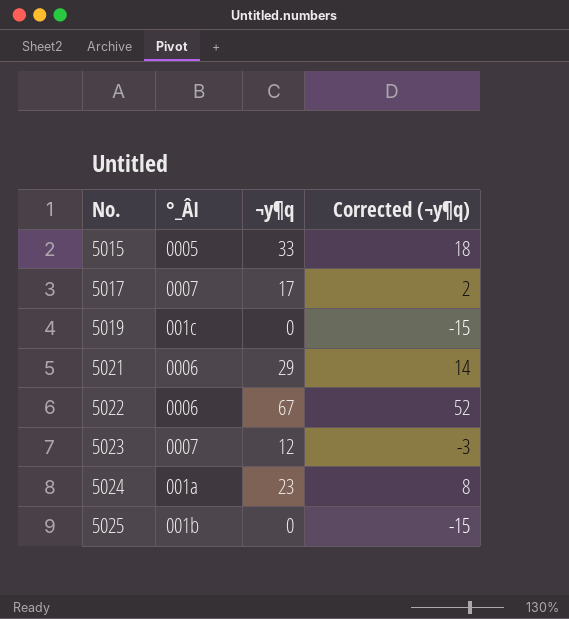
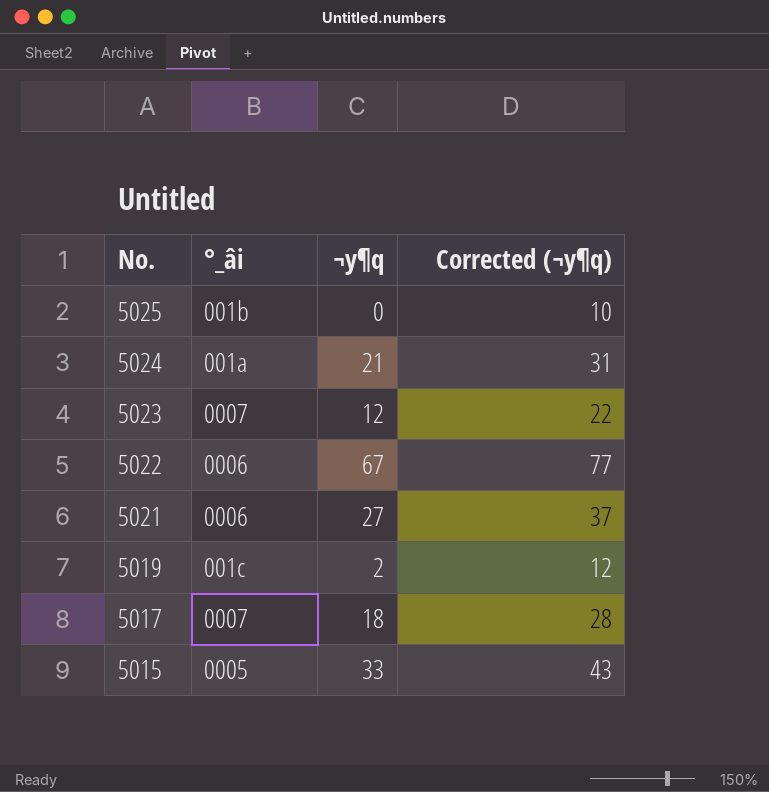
row order: No. ascending -> No. descending
column name: °_ÂI -> °_âi
column Corrected (¬y¶q) | formula: [¬y¶q] - 15 -> [¬y¶q] + 10
5024 | ¬y¶q: 23 -> 21
5021 | ¬y¶q: 29 -> 27
5019 | ¬y¶q: 0 -> 2
5017 | ¬y¶q: 17 -> 18

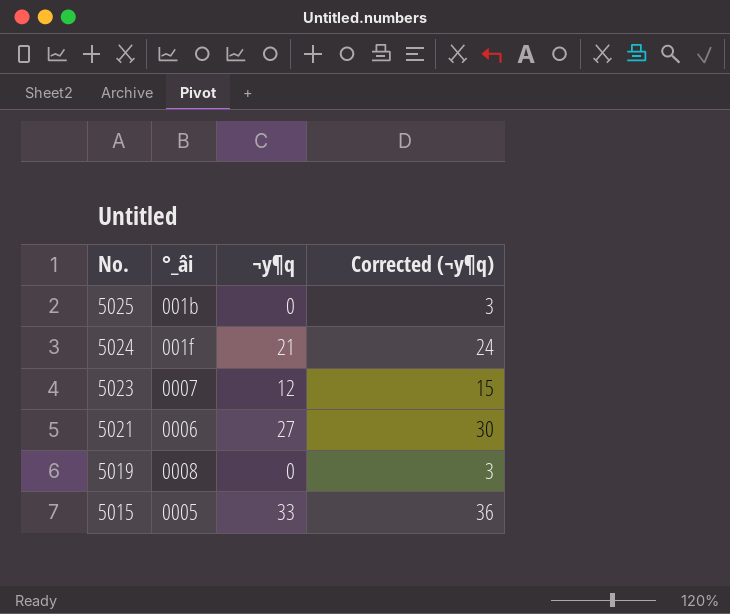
column Corrected (¬y¶q) | formula: [¬y¶q] + 10 -> [¬y¶q] + 3
row 5022: 0006 | 67 | 77 -> none
row 5017: 0007 | 18 | 28 -> none
5024 | °_âi: 001a -> 001f
5019 | °_âi: 001c -> 0008
5019 | ¬y¶q: 2 -> 0

